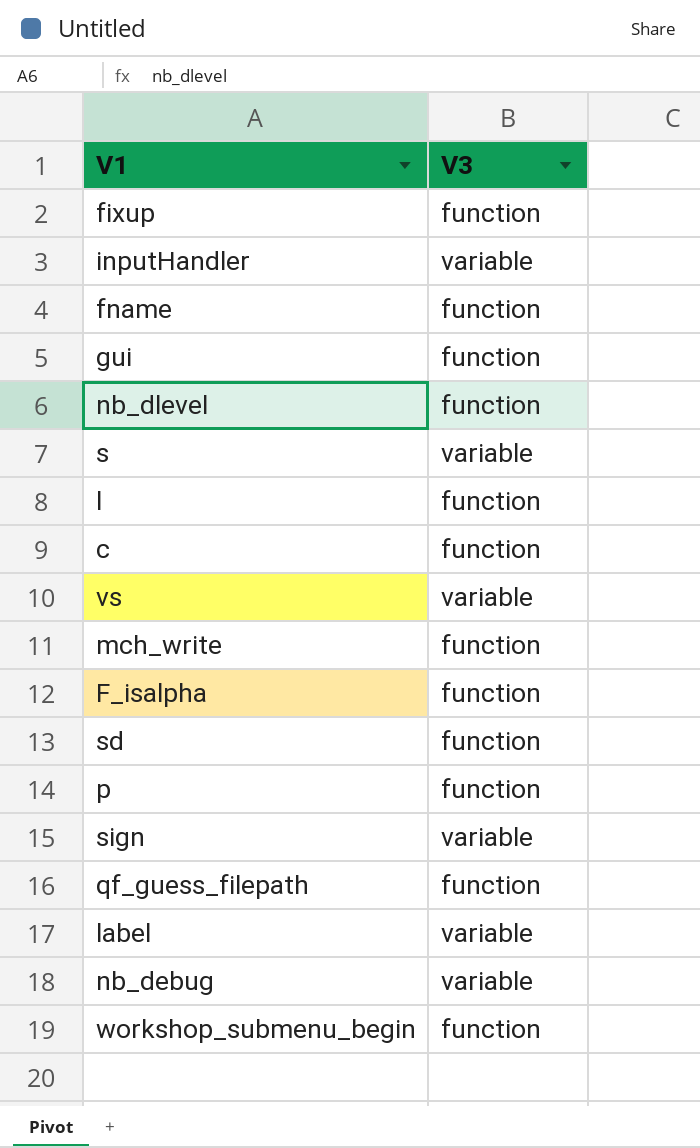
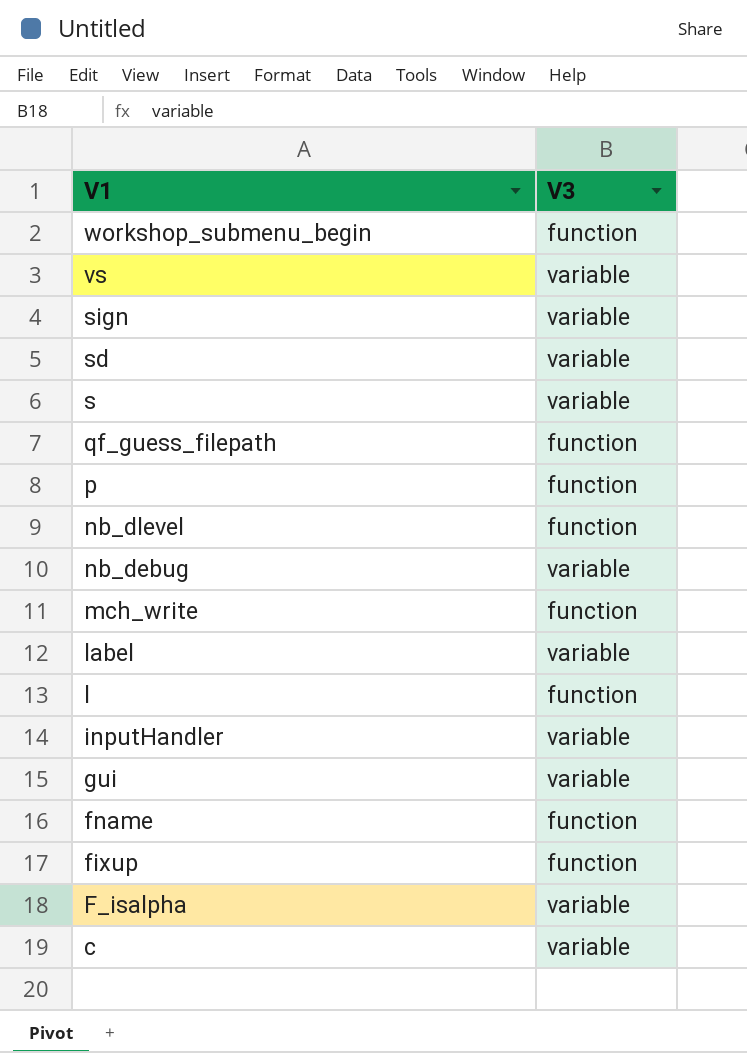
row order: none -> V1 descending
sd | V3: function -> variable
gui | V3: function -> variable
F_isalpha | V3: function -> variable
c | V3: function -> variable

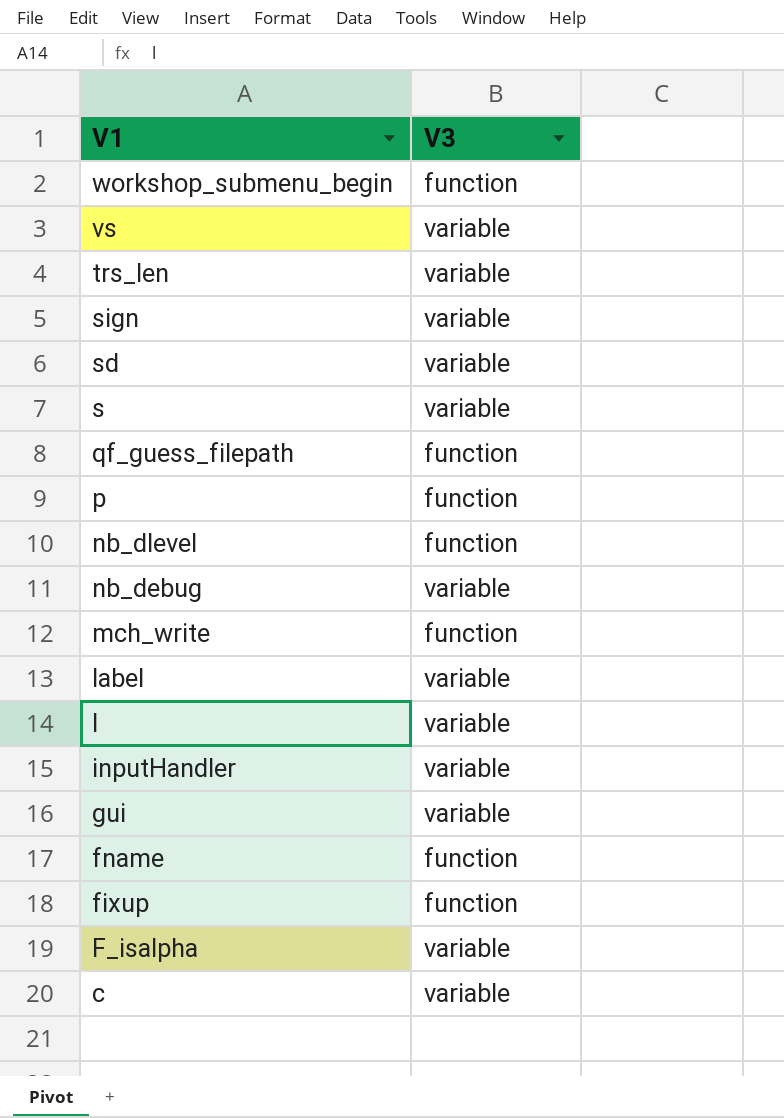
row trs_len: none -> variable
l | V3: function -> variable

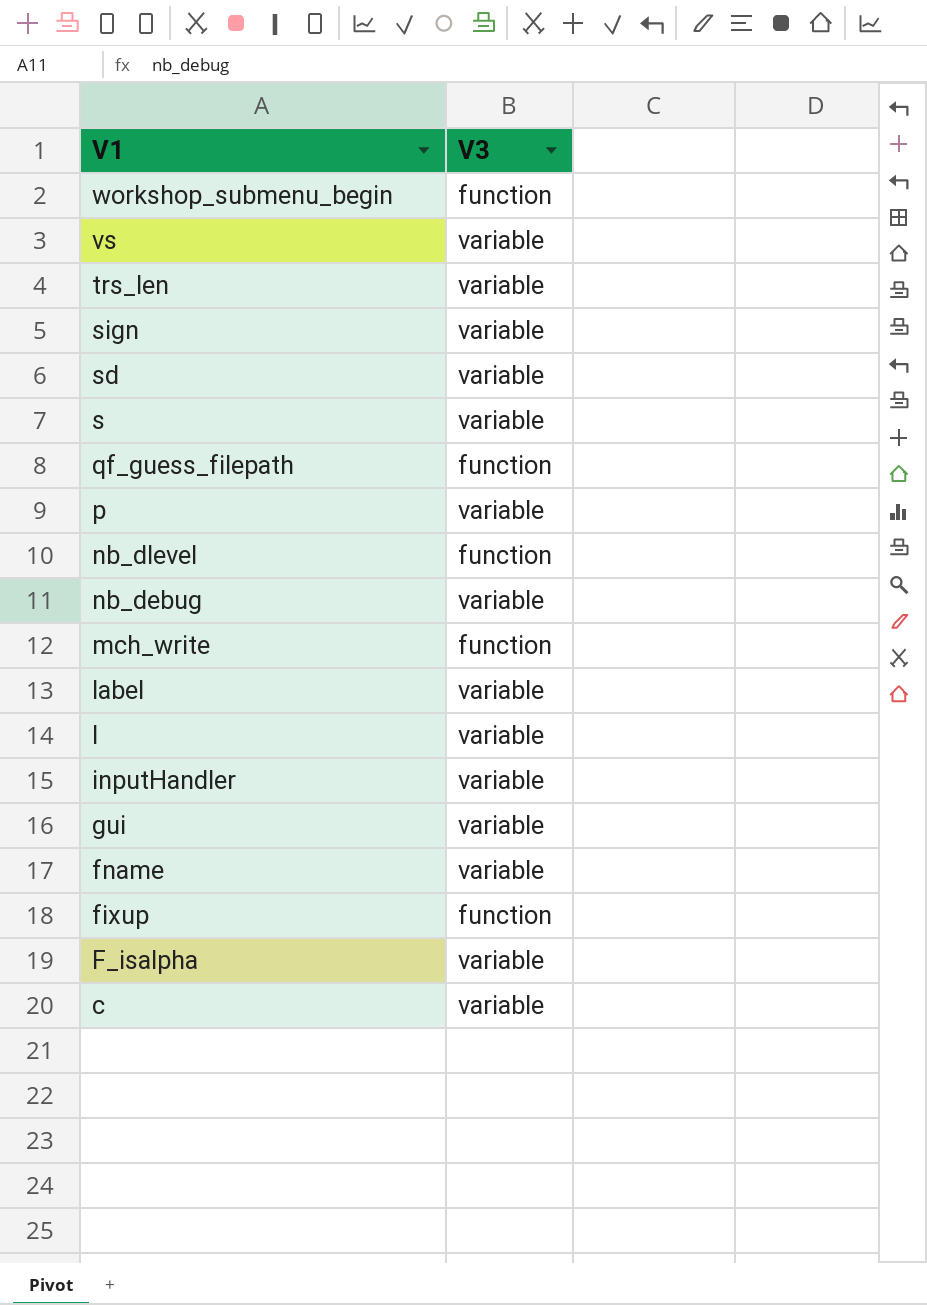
p | V3: function -> variable
fname | V3: function -> variable

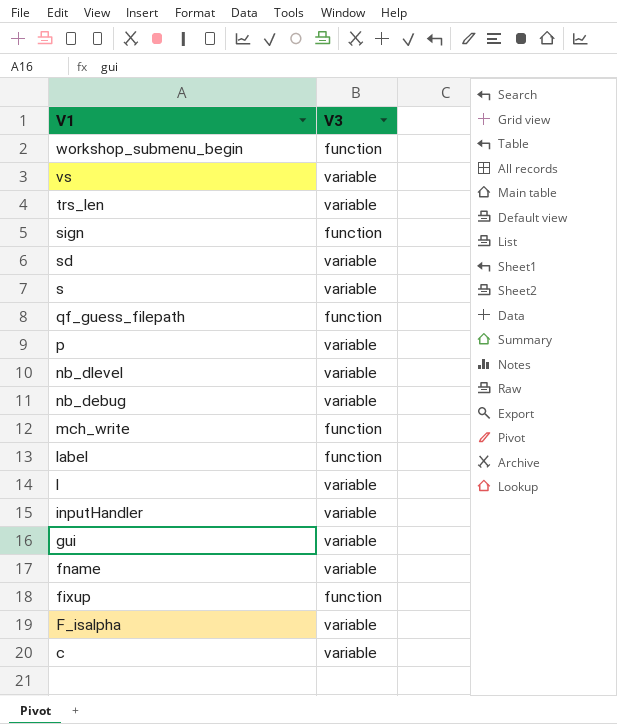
sign | V3: variable -> function
nb_dlevel | V3: function -> variable
label | V3: variable -> function

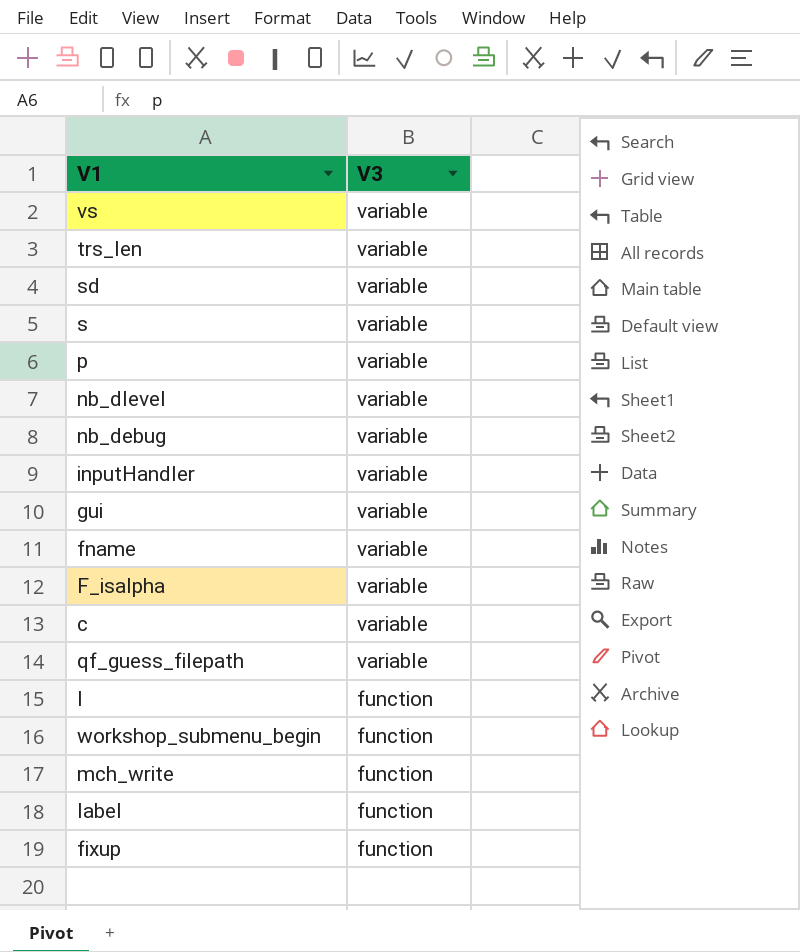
row order: V1 descending -> V3 descending
row sign: function -> none
qf_guess_filepath | V3: function -> variable
l | V3: variable -> function

